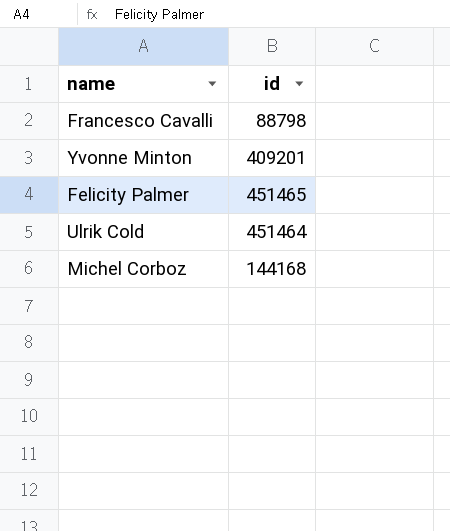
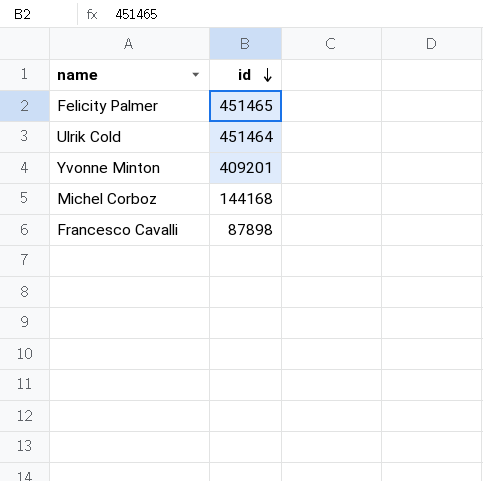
row order: none -> id descending
Francesco Cavalli | id: 88798 -> 87898

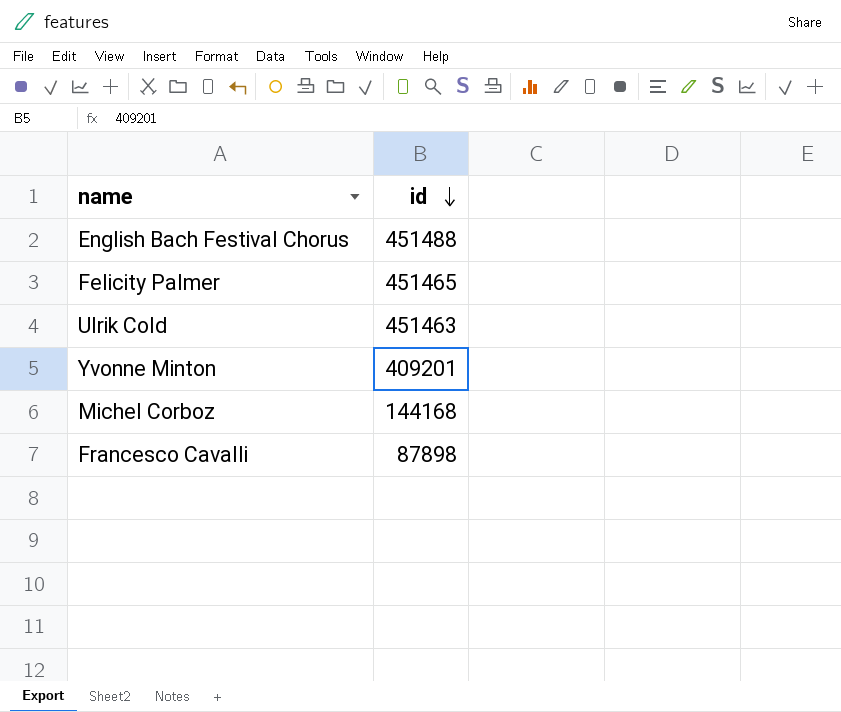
row English Bach Festival Chorus: none -> 451488
Ulrik Cold | id: 451464 -> 451463

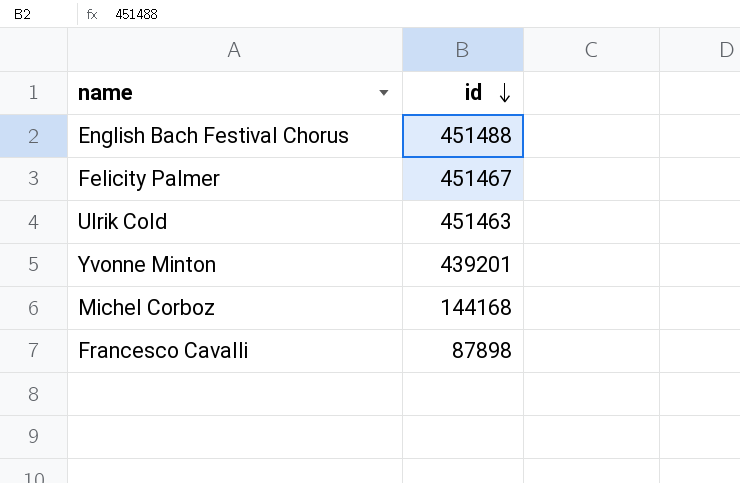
Felicity Palmer | id: 451465 -> 451467
Yvonne Minton | id: 409201 -> 439201

